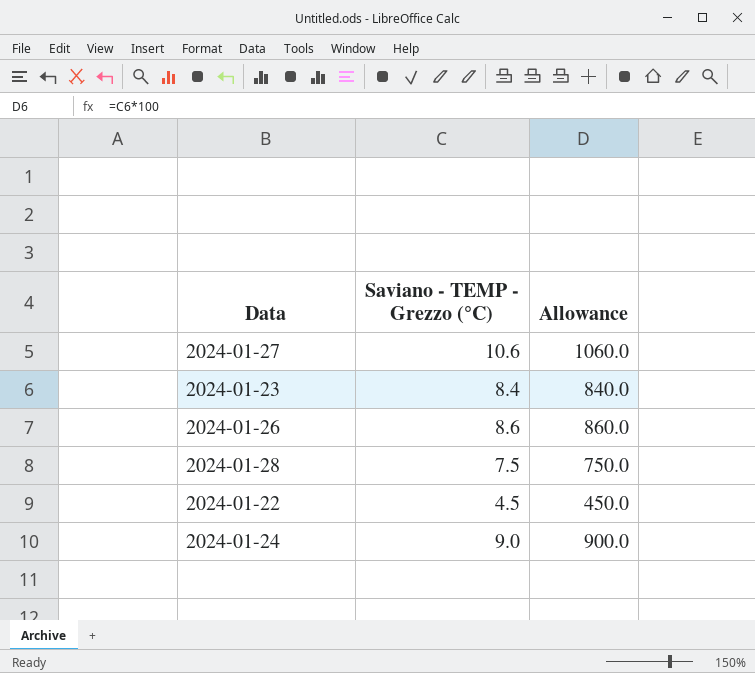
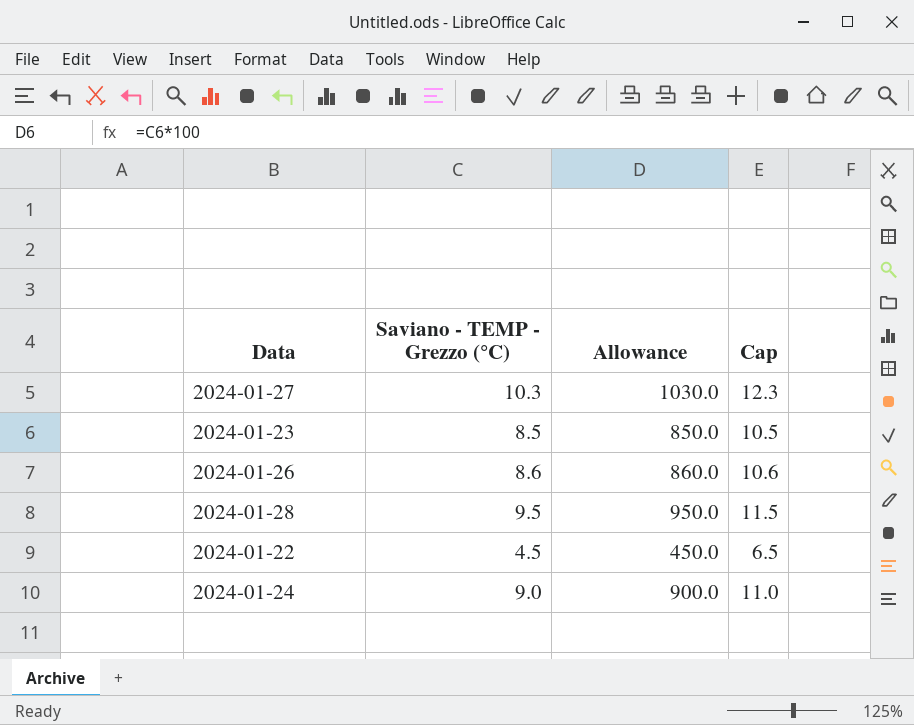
column Cap | formula: none -> [Saviano - TEMP - Grezzo (°C)] + 2
2024-01-27 | Saviano - TEMP - Grezzo (°C): 10.6 -> 10.3
2024-01-27 | Allowance: 1060.0 -> 1030.0
2024-01-23 | Saviano - TEMP - Grezzo (°C): 8.4 -> 8.5
2024-01-23 | Allowance: 840.0 -> 850.0
2024-01-28 | Saviano - TEMP - Grezzo (°C): 7.5 -> 9.5
2024-01-28 | Allowance: 750.0 -> 950.0

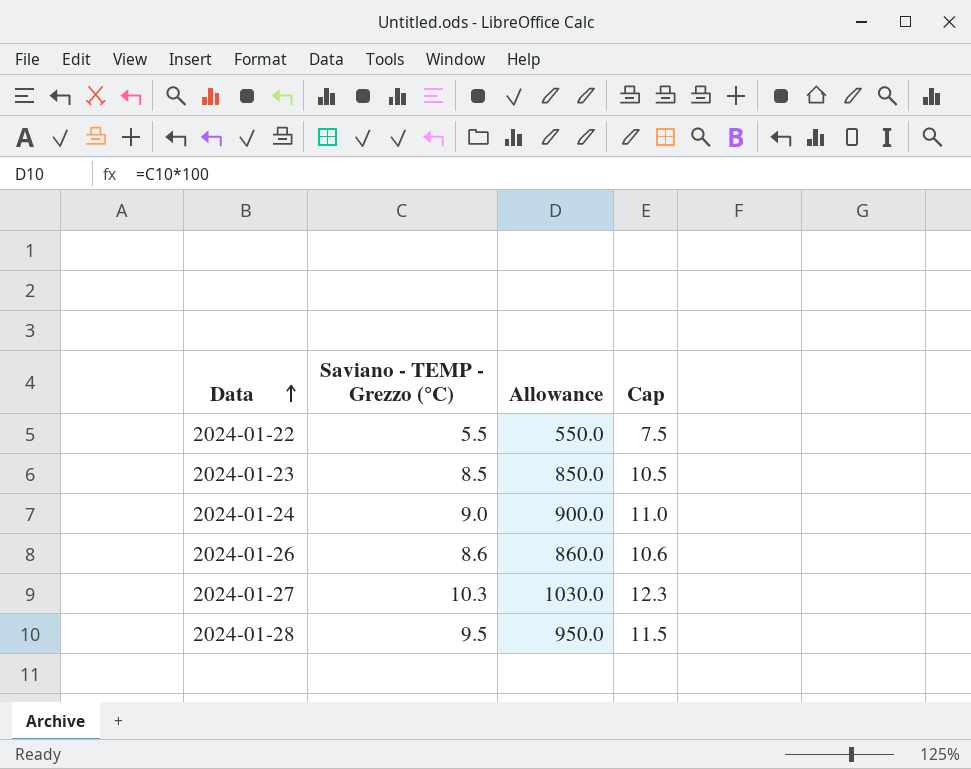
row order: none -> Data ascending
2024-01-22 | Saviano - TEMP - Grezzo (°C): 4.5 -> 5.5
2024-01-22 | Allowance: 450.0 -> 550.0
2024-01-22 | Cap: 6.5 -> 7.5

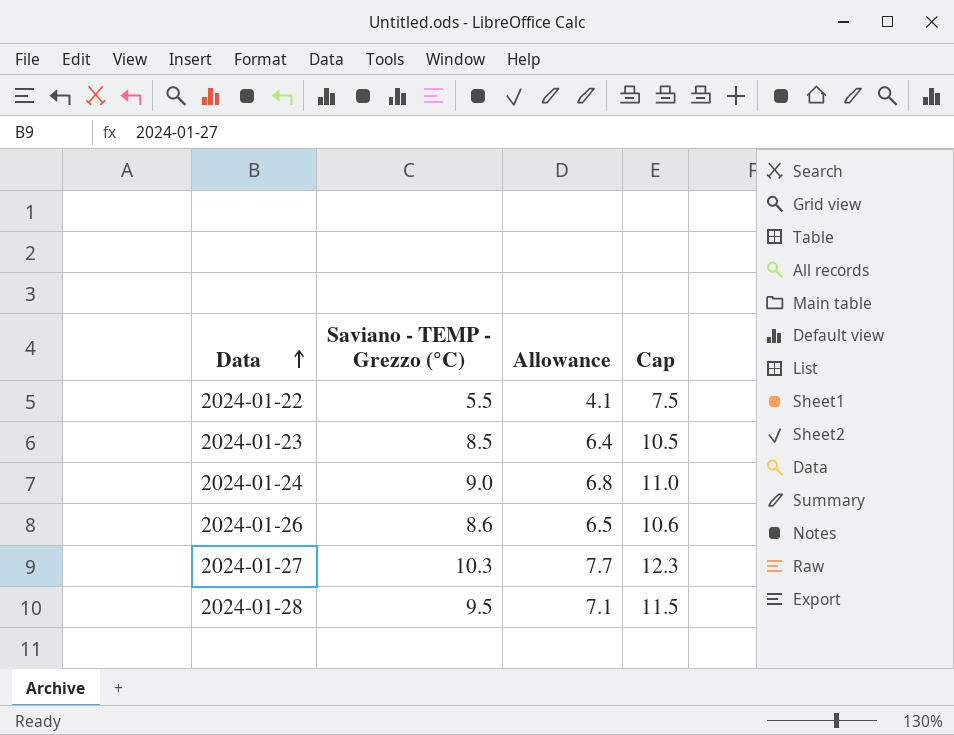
column Allowance | formula: [Saviano - TEMP - Grezzo (°C)] * 100 -> [Saviano - TEMP - Grezzo (°C)] * 0.75

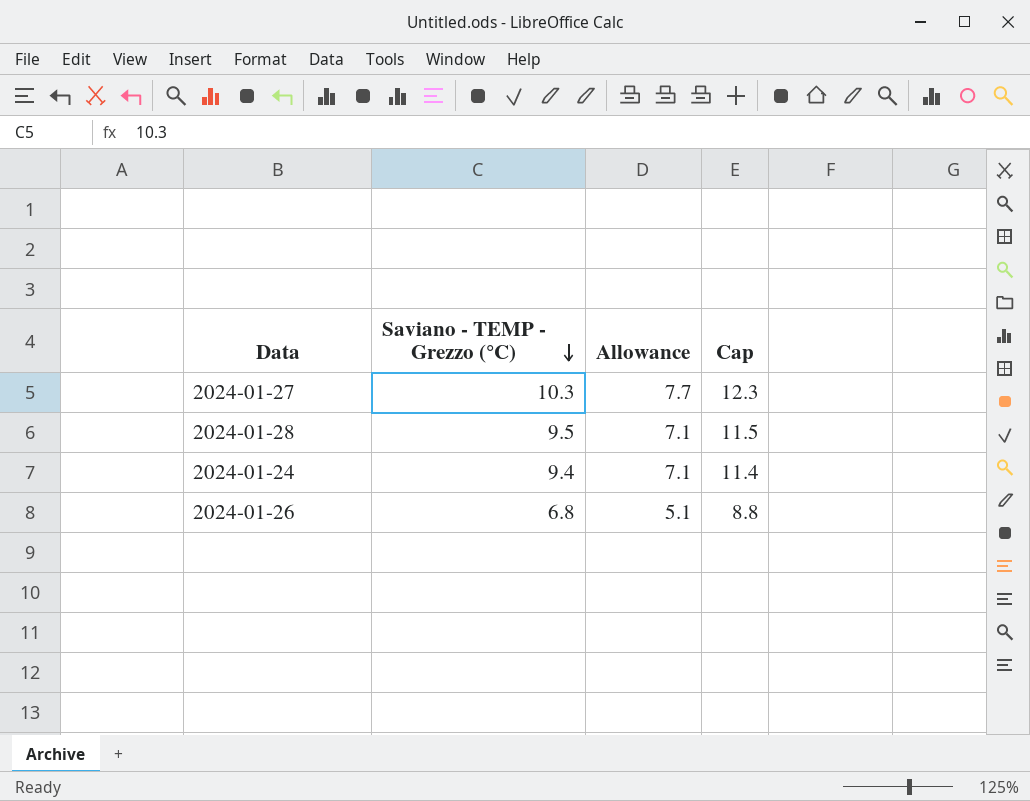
row order: Data ascending -> Saviano - TEMP - Grezzo (°C) descending
row 2024-01-22: 5.5 | 4.1 | 7.5 -> none
row 2024-01-23: 8.5 | 6.4 | 10.5 -> none
2024-01-24 | Saviano - TEMP - Grezzo (°C): 9.0 -> 9.4
2024-01-24 | Allowance: 6.8 -> 7.1
2024-01-24 | Cap: 11.0 -> 11.4
2024-01-26 | Saviano - TEMP - Grezzo (°C): 8.6 -> 6.8
2024-01-26 | Allowance: 6.5 -> 5.1
2024-01-26 | Cap: 10.6 -> 8.8

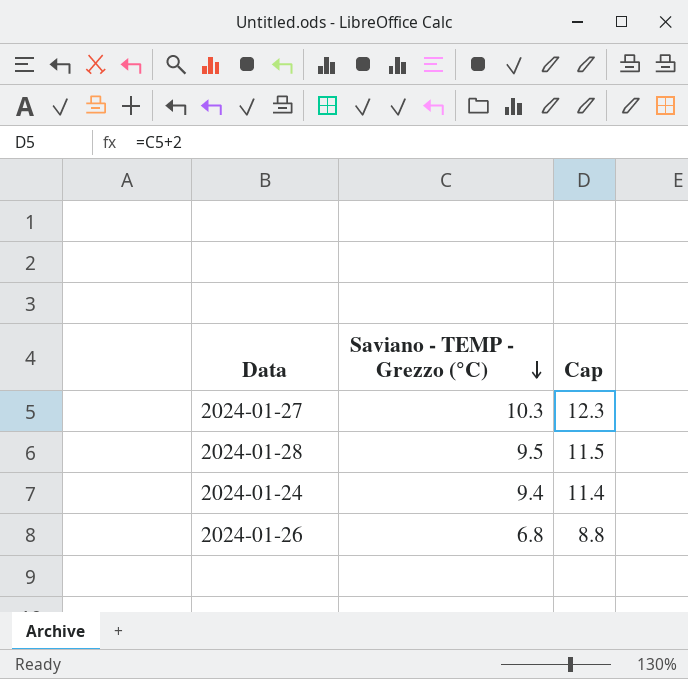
column Allowance | formula: [Saviano - TEMP - Grezzo (°C)] * 0.75 -> none

